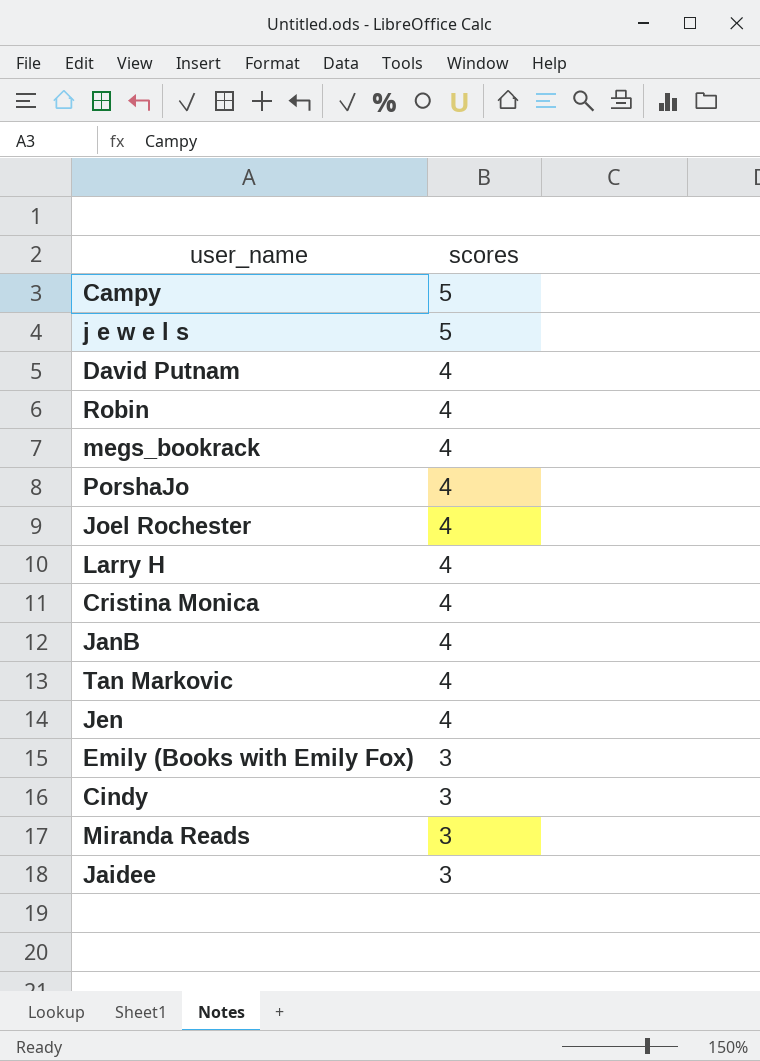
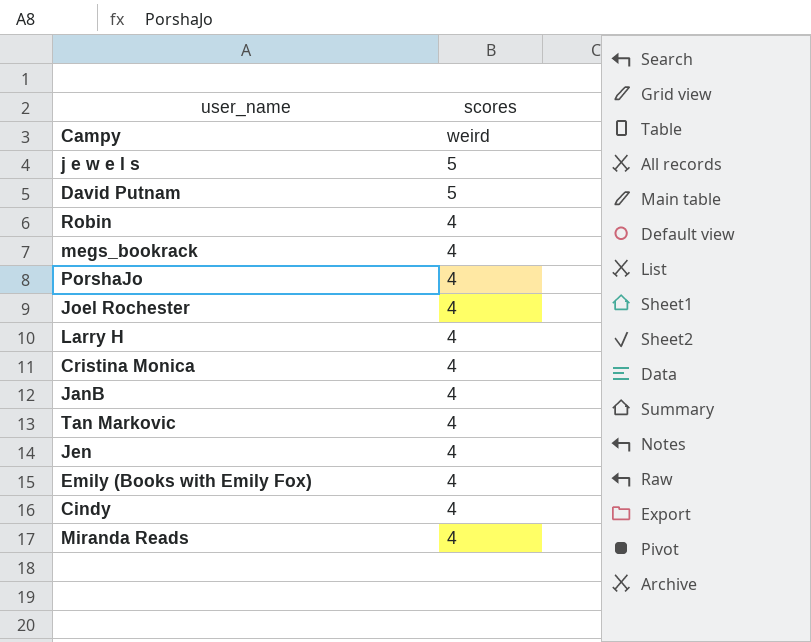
row Jaidee: 3 -> none
Campy | scores: 5 -> weird
David Putnam | scores: 4 -> 5
Emily (Books with Emily Fox) | scores: 3 -> 4
Cindy | scores: 3 -> 4
Miranda Reads | scores: 3 -> 4

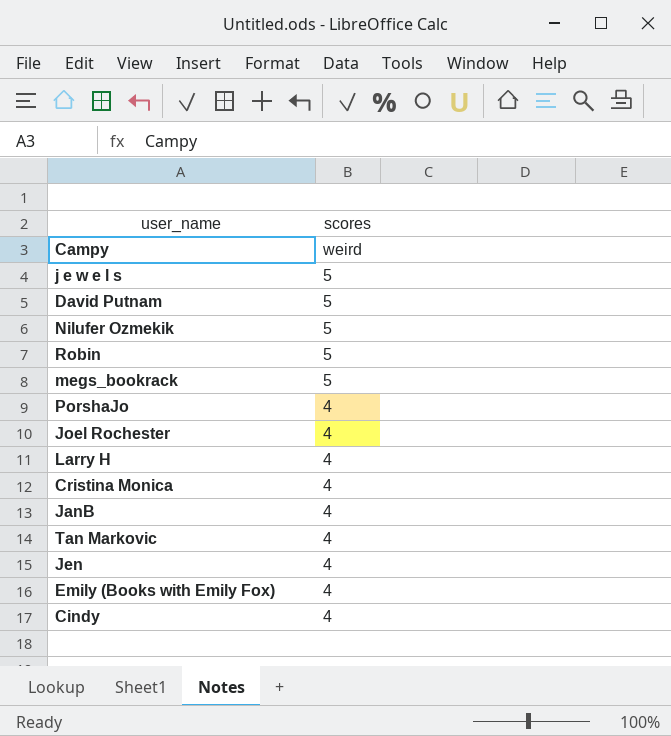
row Miranda Reads: 4 -> none
row Nilufer Ozmekik: none -> 5
Robin | scores: 4 -> 5
megs_bookrack | scores: 4 -> 5

